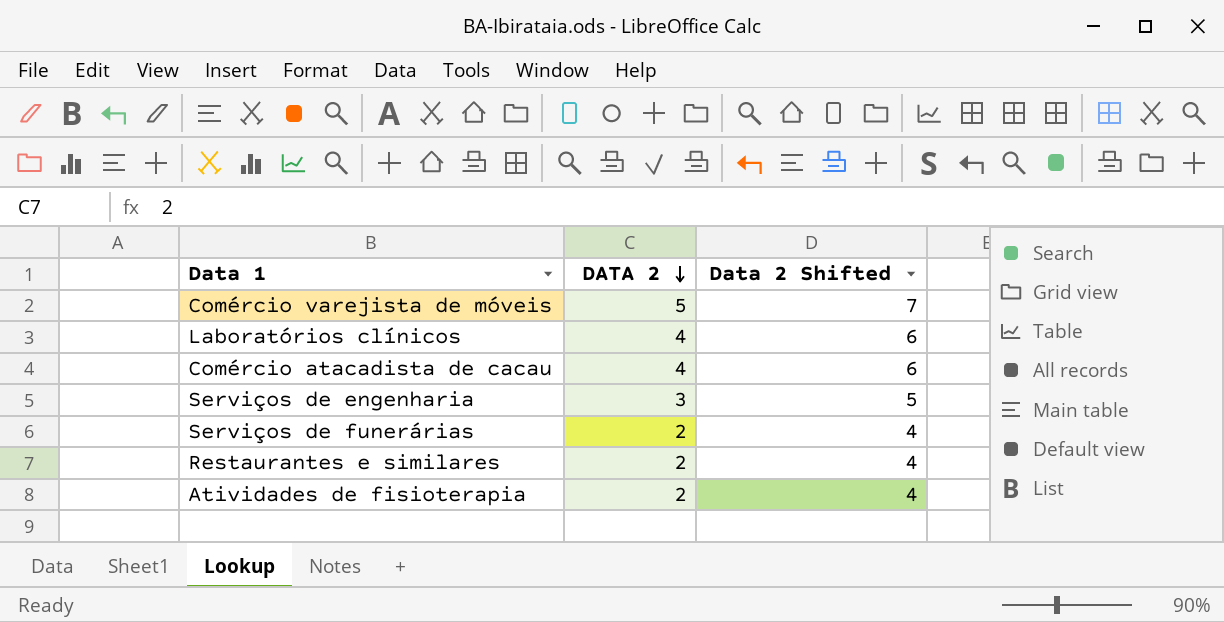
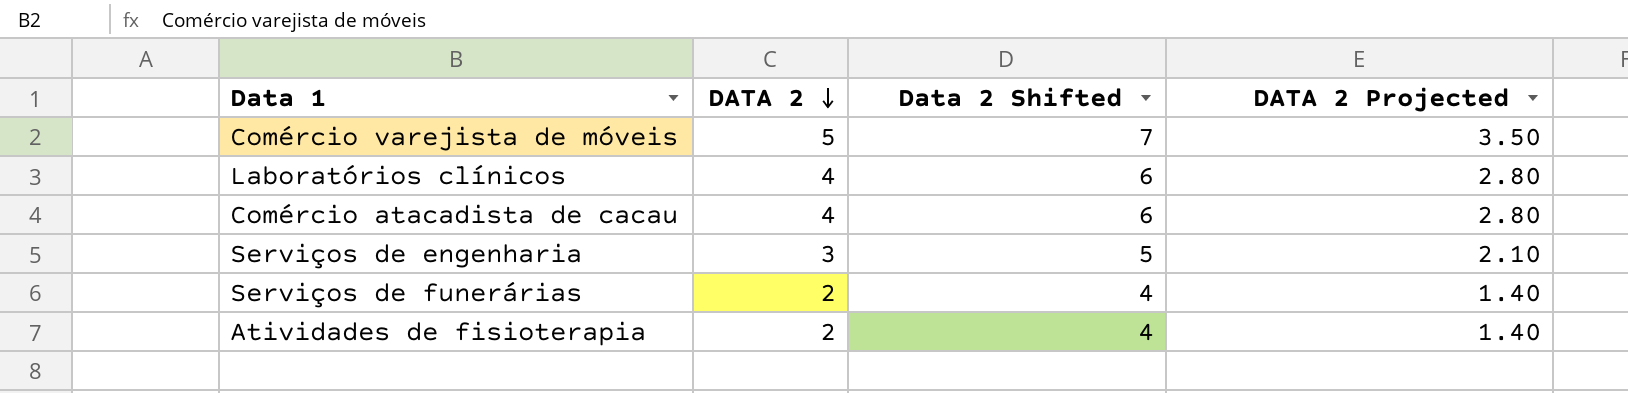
column DATA 2 Projected | formula: none -> [DATA 2] * 0.7
row Restaurantes e similares: 2 | 4 -> none

